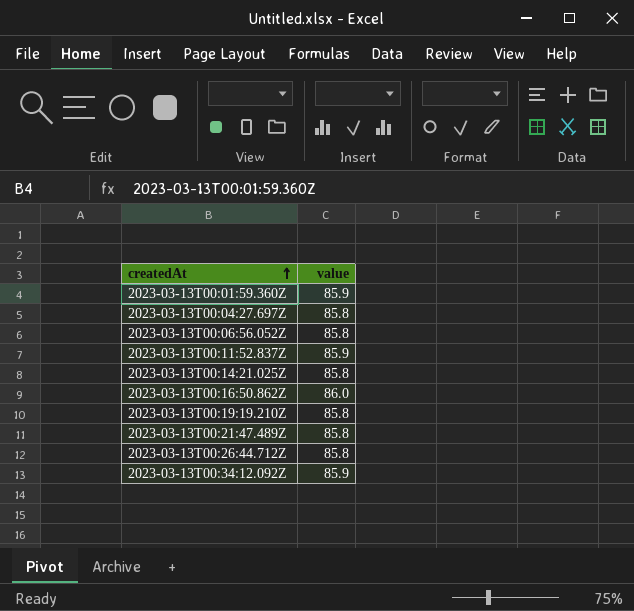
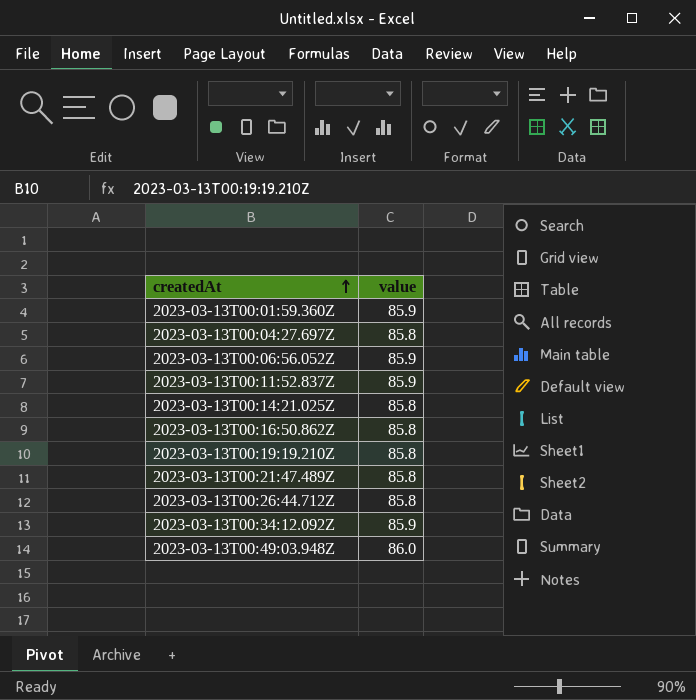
2023-03-13T00:06:56.052Z | value: 85.8 -> 85.9
2023-03-13T00:16:50.862Z | value: 86.0 -> 85.8
row 2023-03-13T00:49:03.948Z: none -> 86.0

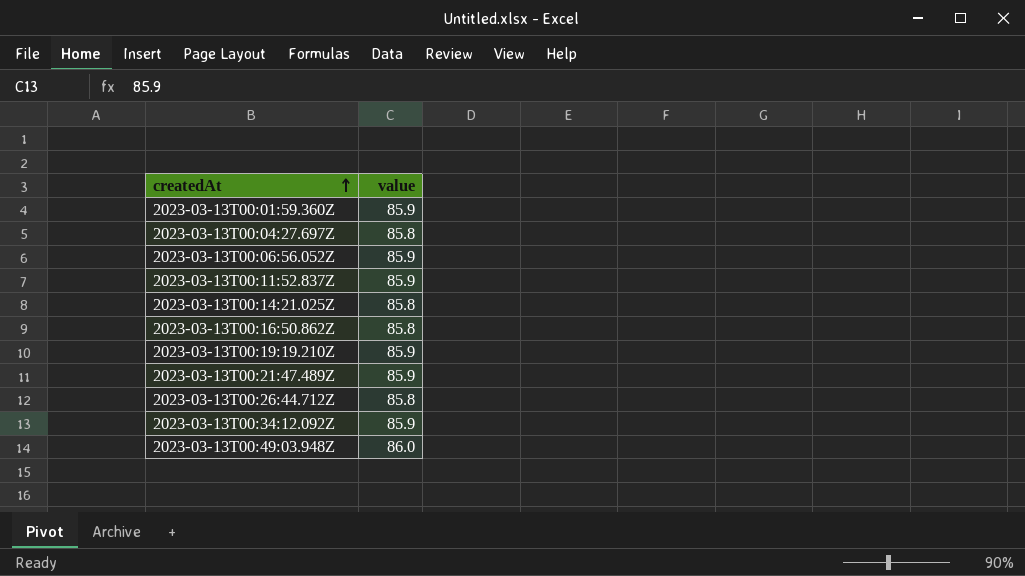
2023-03-13T00:19:19.210Z | value: 85.8 -> 85.9
2023-03-13T00:21:47.489Z | value: 85.8 -> 85.9

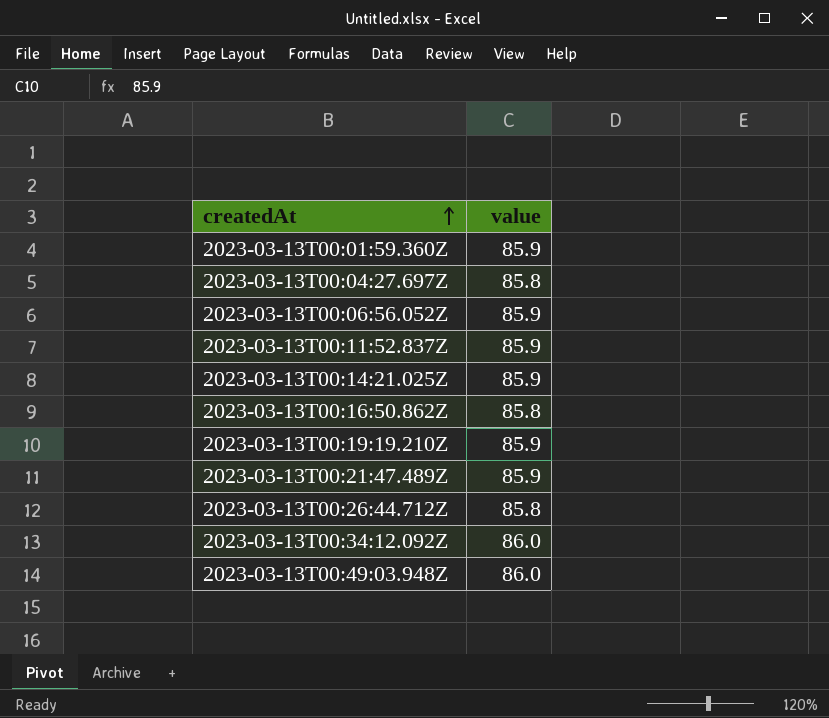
2023-03-13T00:14:21.025Z | value: 85.8 -> 85.9
2023-03-13T00:34:12.092Z | value: 85.9 -> 86.0

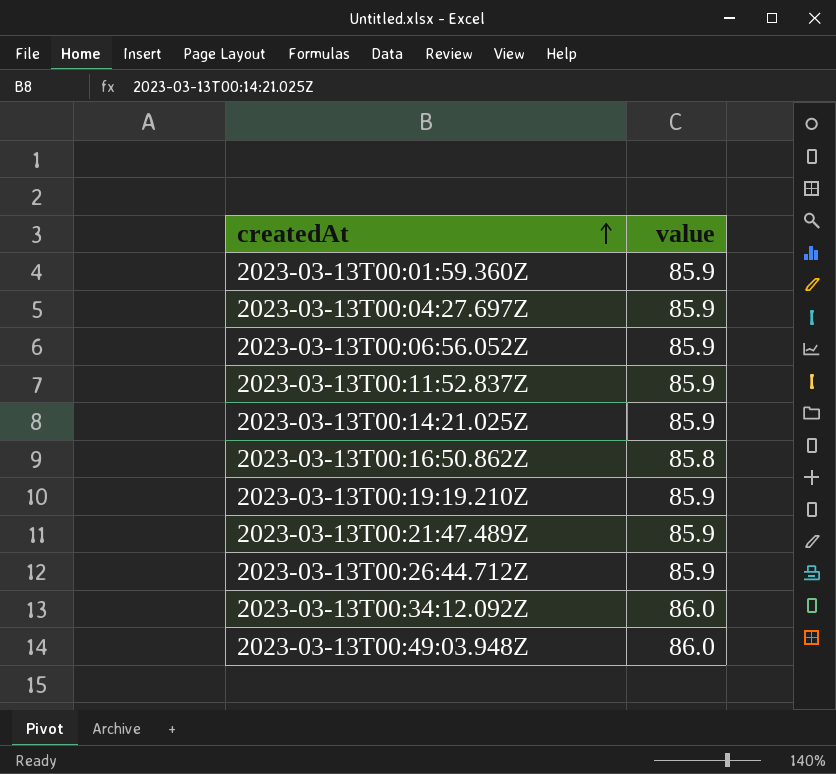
2023-03-13T00:04:27.697Z | value: 85.8 -> 85.9
2023-03-13T00:26:44.712Z | value: 85.8 -> 85.9

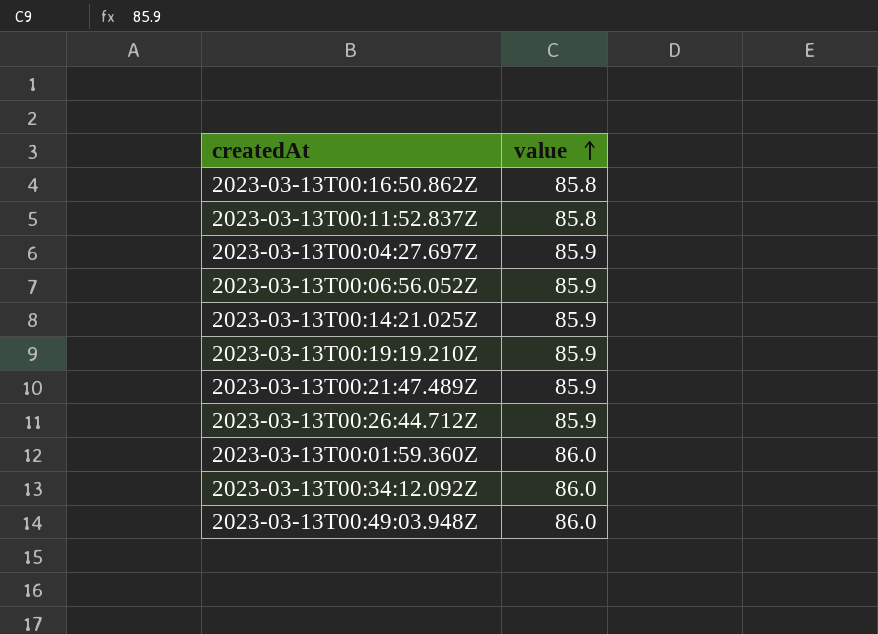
row order: createdAt ascending -> value ascending
2023-03-13T00:11:52.837Z | value: 85.9 -> 85.8
2023-03-13T00:01:59.360Z | value: 85.9 -> 86.0

